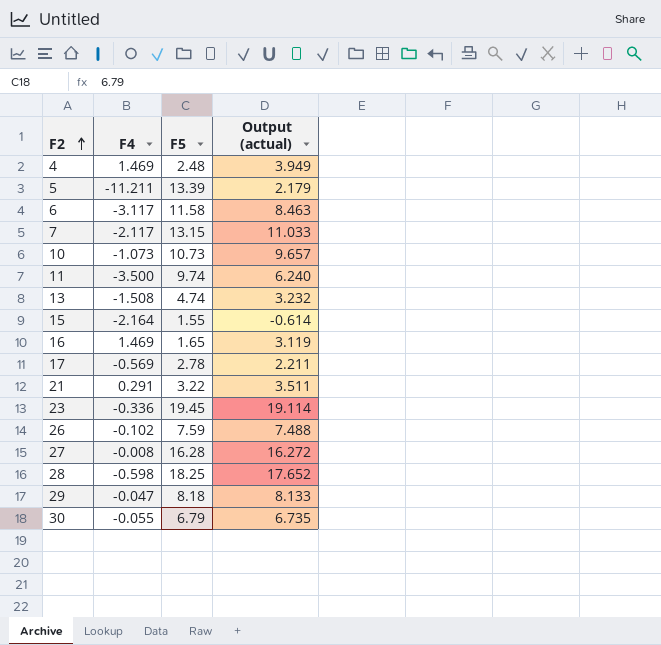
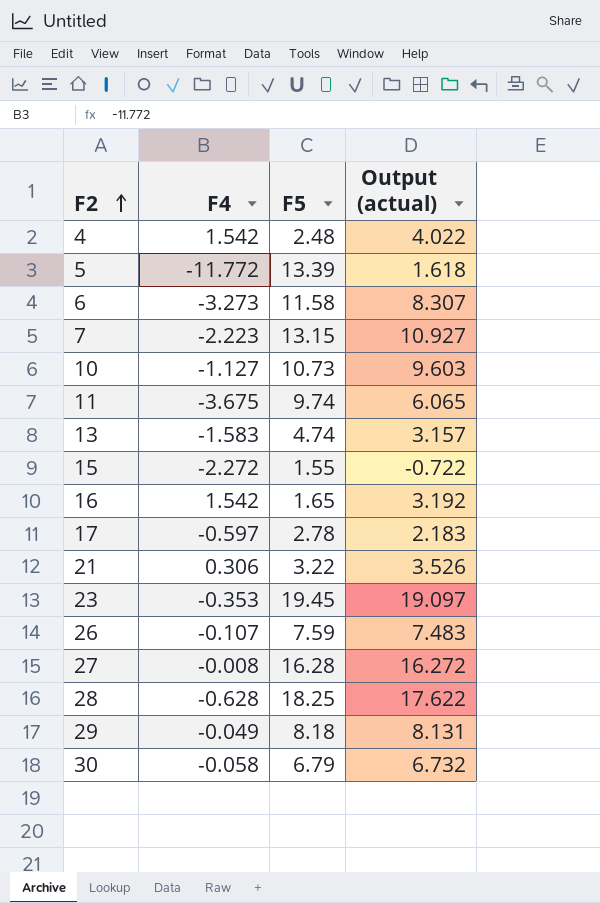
4 | F4: 1.469 -> 1.542
4 | Output (actual): 3.949 -> 4.022
5 | F4: -11.211 -> -11.772
5 | Output (actual): 2.179 -> 1.618
6 | F4: -3.117 -> -3.273
6 | Output (actual): 8.463 -> 8.307
7 | F4: -2.117 -> -2.223
7 | Output (actual): 11.033 -> 10.927
10 | F4: -1.073 -> -1.127
10 | Output (actual): 9.657 -> 9.603
11 | F4: -3.500 -> -3.675
11 | Output (actual): 6.240 -> 6.065
13 | F4: -1.508 -> -1.583
13 | Output (actual): 3.232 -> 3.157
15 | F4: -2.164 -> -2.272
15 | Output (actual): -0.614 -> -0.722
16 | F4: 1.469 -> 1.542
16 | Output (actual): 3.119 -> 3.192
17 | F4: -0.569 -> -0.597
17 | Output (actual): 2.211 -> 2.183
21 | F4: 0.291 -> 0.306
21 | Output (actual): 3.511 -> 3.526
23 | F4: -0.336 -> -0.353
23 | Output (actual): 19.114 -> 19.097
26 | F4: -0.102 -> -0.107
26 | Output (actual): 7.488 -> 7.483
28 | F4: -0.598 -> -0.628
28 | Output (actual): 17.652 -> 17.622
29 | F4: -0.047 -> -0.049
29 | Output (actual): 8.133 -> 8.131
30 | F4: -0.055 -> -0.058
30 | Output (actual): 6.735 -> 6.732

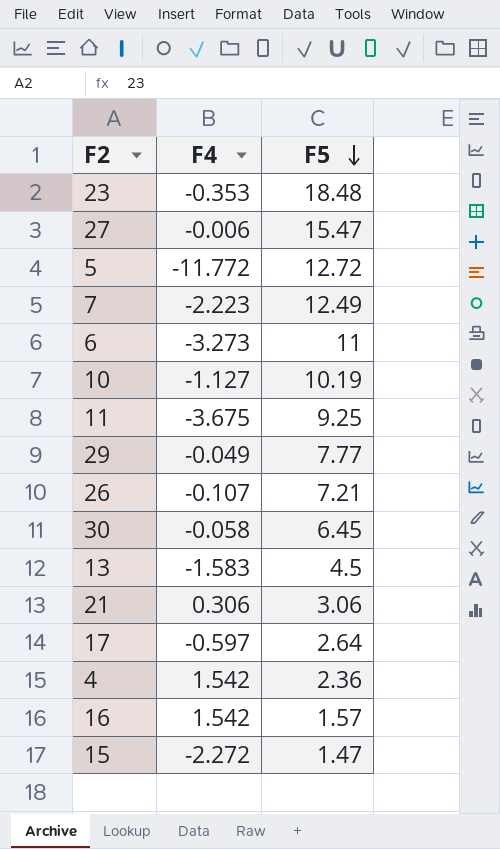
row order: F2 ascending -> F5 descending
column Output (actual) | formula: [F4] + [F5] -> none
row 28: -0.628 | 18.25 | 17.622 -> none
23 | F5: 19.45 -> 18.48
27 | F4: -0.008 -> -0.006
27 | F5: 16.28 -> 15.47
5 | F5: 13.39 -> 12.72
7 | F5: 13.15 -> 12.49
6 | F5: 11.58 -> 11
10 | F5: 10.73 -> 10.19
11 | F5: 9.74 -> 9.25
29 | F5: 8.18 -> 7.77
26 | F5: 7.59 -> 7.21
30 | F5: 6.79 -> 6.45
13 | F5: 4.74 -> 4.5
21 | F5: 3.22 -> 3.06
17 | F5: 2.78 -> 2.64
4 | F5: 2.48 -> 2.36
16 | F5: 1.65 -> 1.57
15 | F5: 1.55 -> 1.47

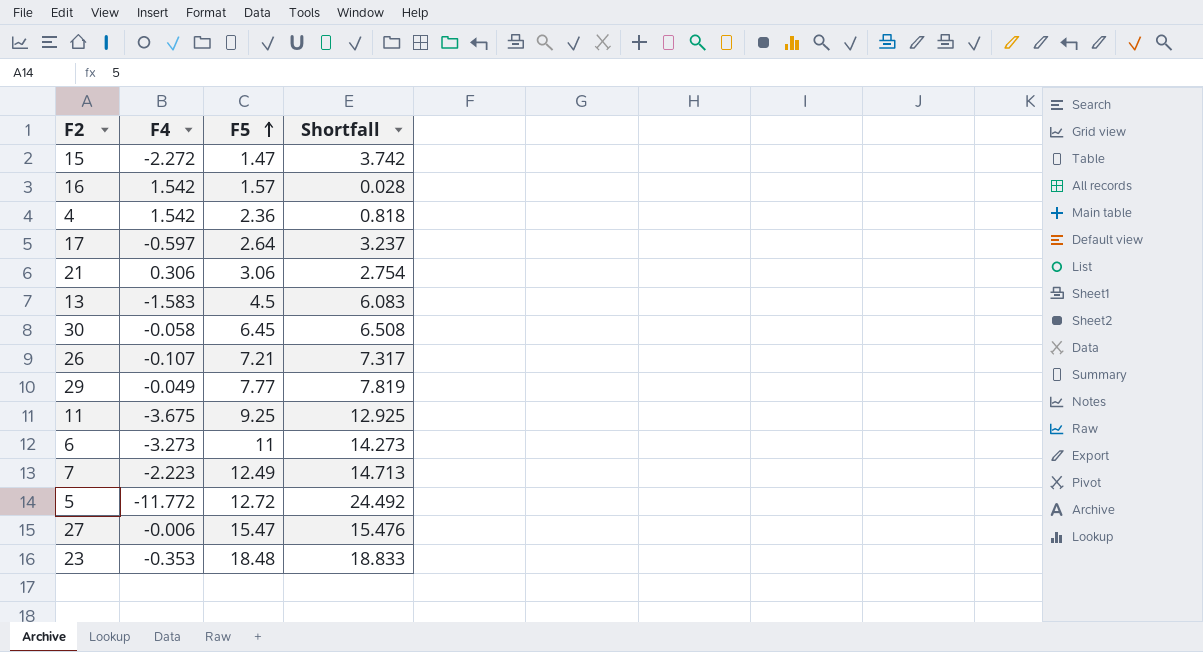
row order: F5 descending -> F5 ascending
column Shortfall | formula: none -> [F5] - [F4]
row 10: -1.127 | 10.19 -> none

